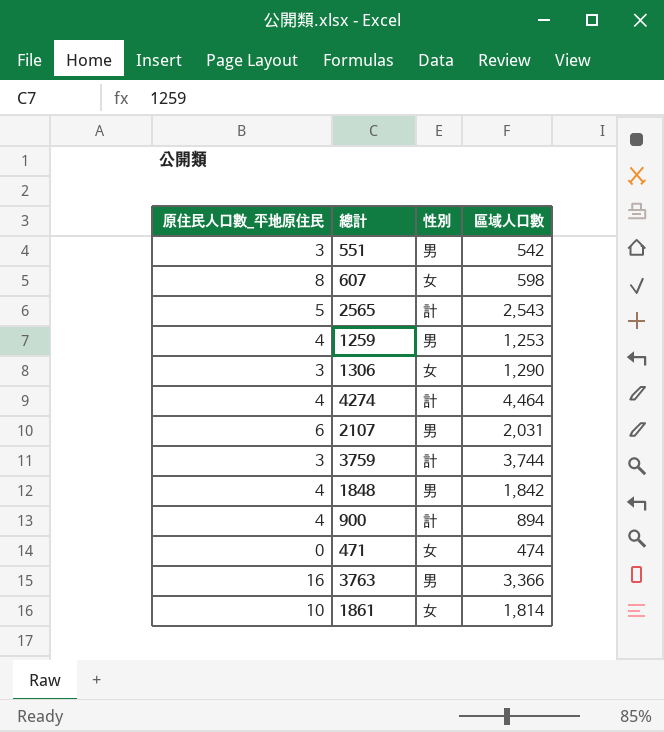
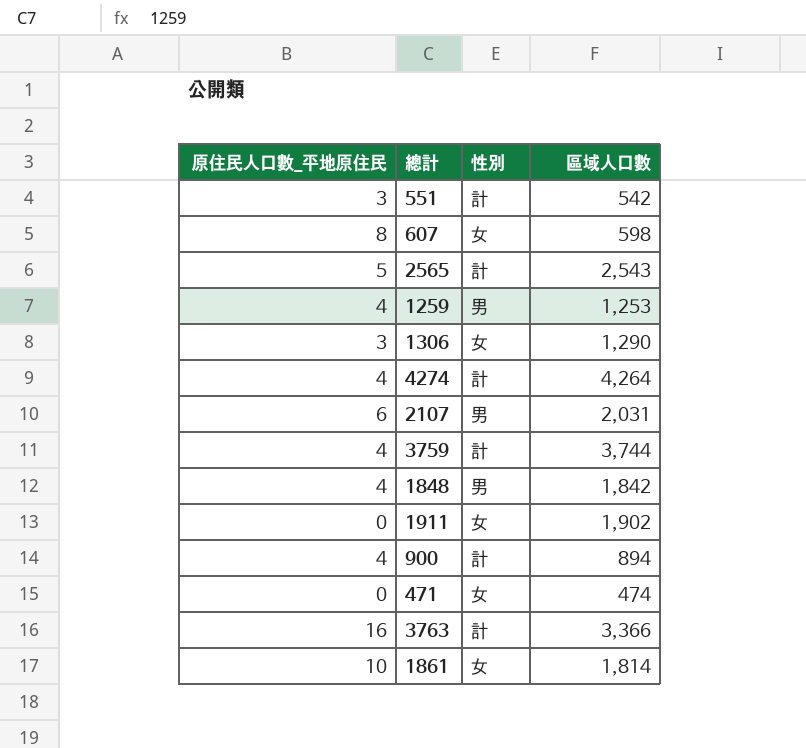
551 | 性別: 男 -> 計
4274 | 區域人口數: 4,464 -> 4,264
3759 | 原住民人口數_平地原住民: 3 -> 4
row 1911: none -> 0 | 女 | 1,902
3763 | 性別: 男 -> 計

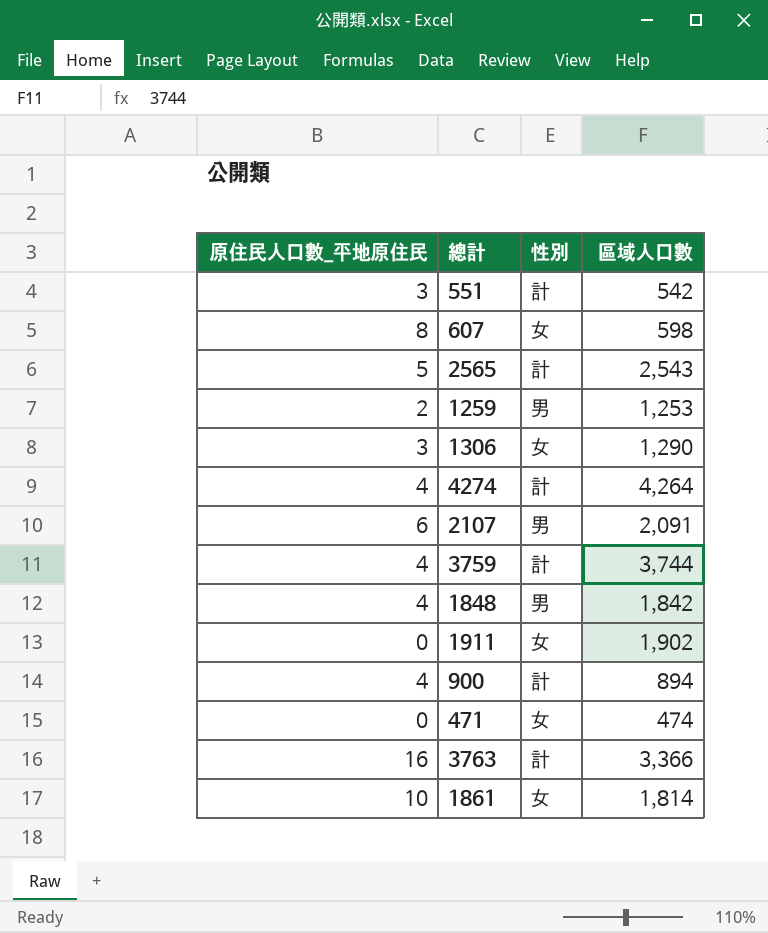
1259 | 原住民人口數_平地原住民: 4 -> 2
2107 | 區域人口數: 2,031 -> 2,091

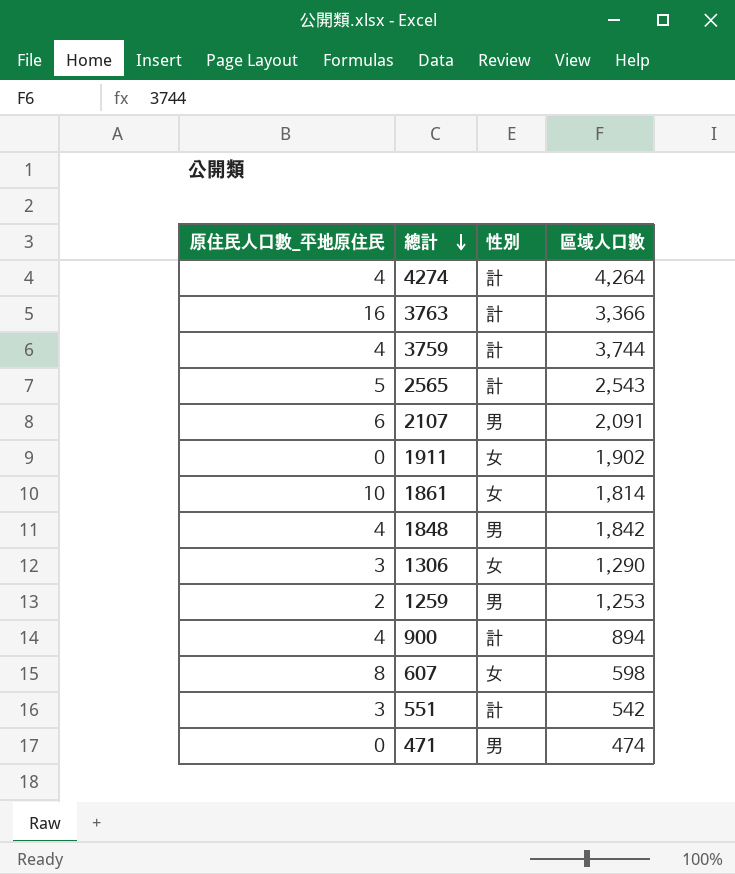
row order: none -> 總計 descending
471 | 性別: 女 -> 男

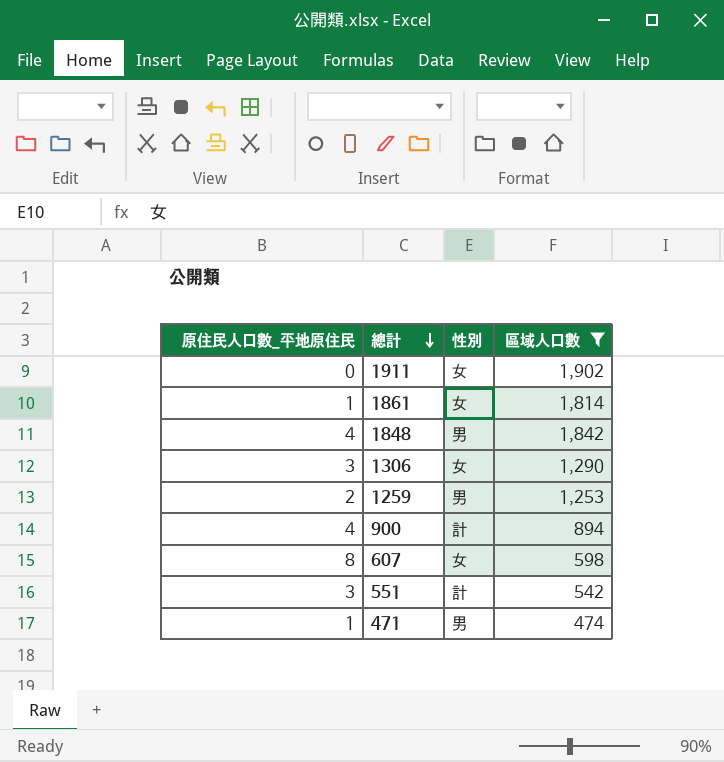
filter: none -> 區域人口數 <= 1,902
1861 | 原住民人口數_平地原住民: 10 -> 1
471 | 原住民人口數_平地原住民: 0 -> 1

